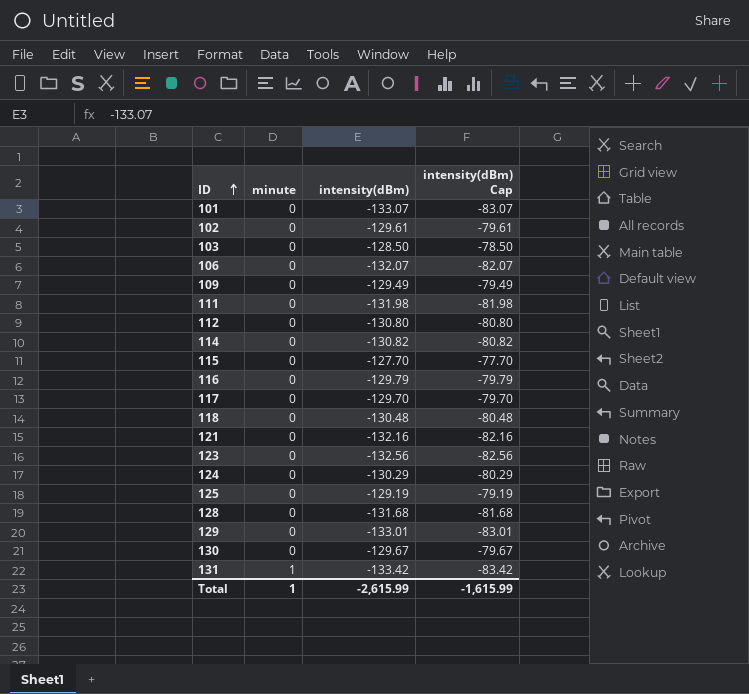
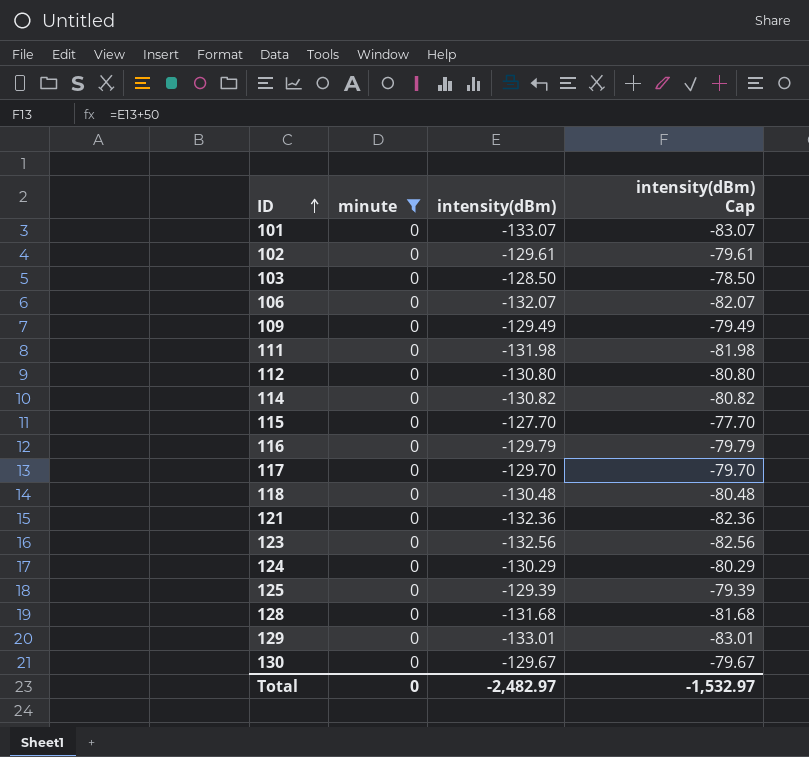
filter: none -> minute = 0
121 | intensity(dBm): -132.16 -> -132.36
121 | intensity(dBm) Cap: -82.16 -> -82.36
125 | intensity(dBm): -129.19 -> -129.39
125 | intensity(dBm) Cap: -79.19 -> -79.39
Total | minute: 1 -> 0
Total | intensity(dBm): -2,615.99 -> -2,482.97
Total | intensity(dBm) Cap: -1,615.99 -> -1,532.97

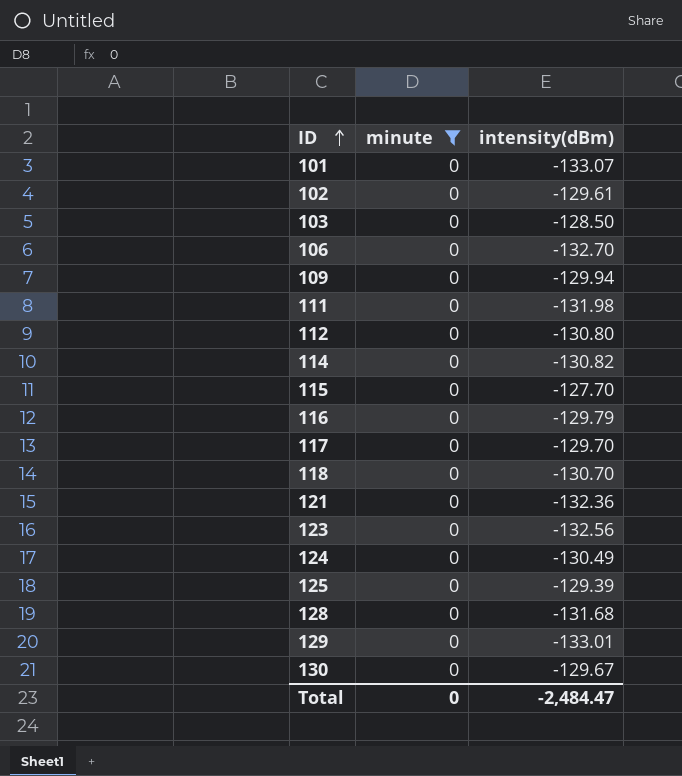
column intensity(dBm) Cap | formula: [intensity(dBm)] + 50 -> none
106 | intensity(dBm): -132.07 -> -132.70
109 | intensity(dBm): -129.49 -> -129.94
118 | intensity(dBm): -130.48 -> -130.70
124 | intensity(dBm): -130.29 -> -130.49
Total | intensity(dBm): -2,482.97 -> -2,484.47

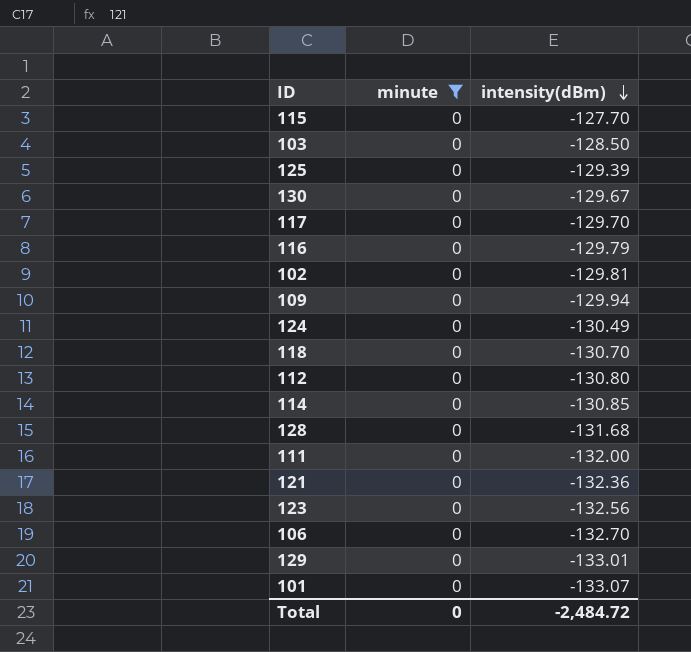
row order: ID ascending -> intensity(dBm) descending
102 | intensity(dBm): -129.61 -> -129.81
114 | intensity(dBm): -130.82 -> -130.85
111 | intensity(dBm): -131.98 -> -132.00
Total | intensity(dBm): -2,484.47 -> -2,484.72

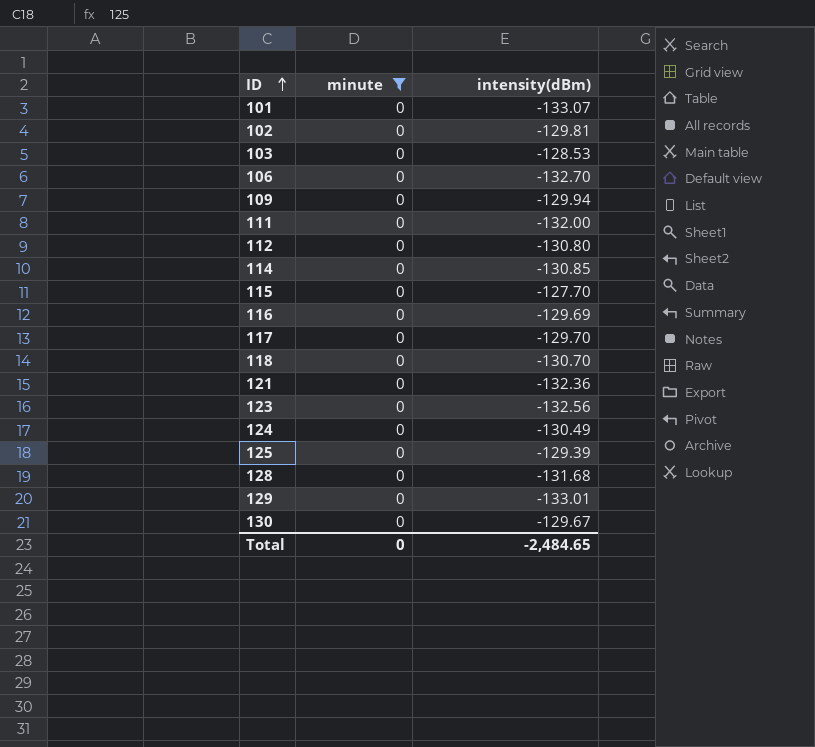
row order: intensity(dBm) descending -> ID ascending
103 | intensity(dBm): -128.50 -> -128.53
116 | intensity(dBm): -129.79 -> -129.69
Total | intensity(dBm): -2,484.72 -> -2,484.65

